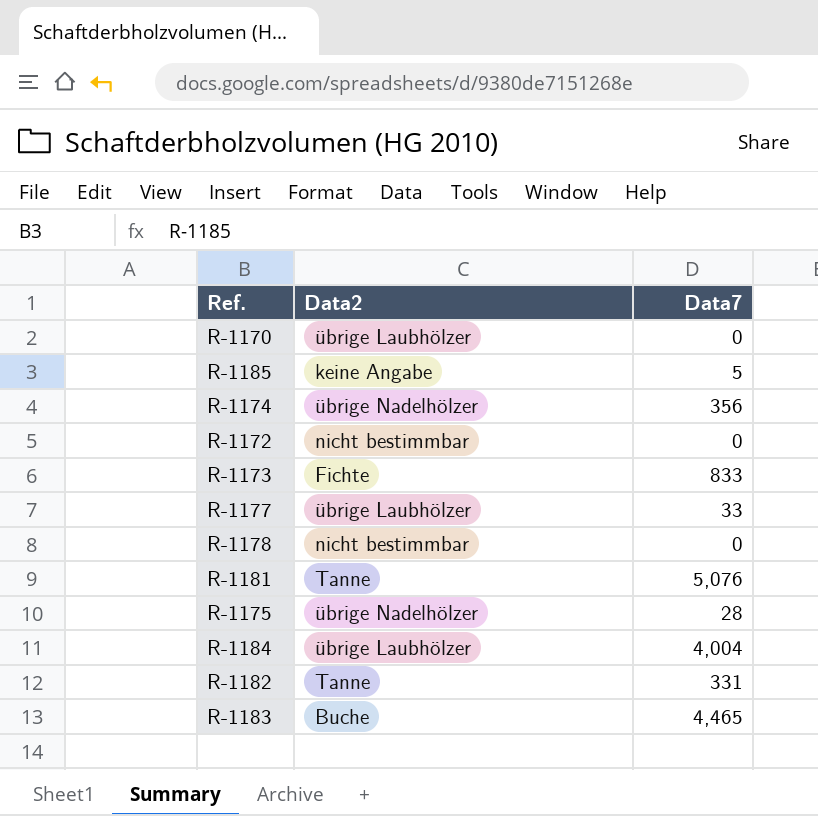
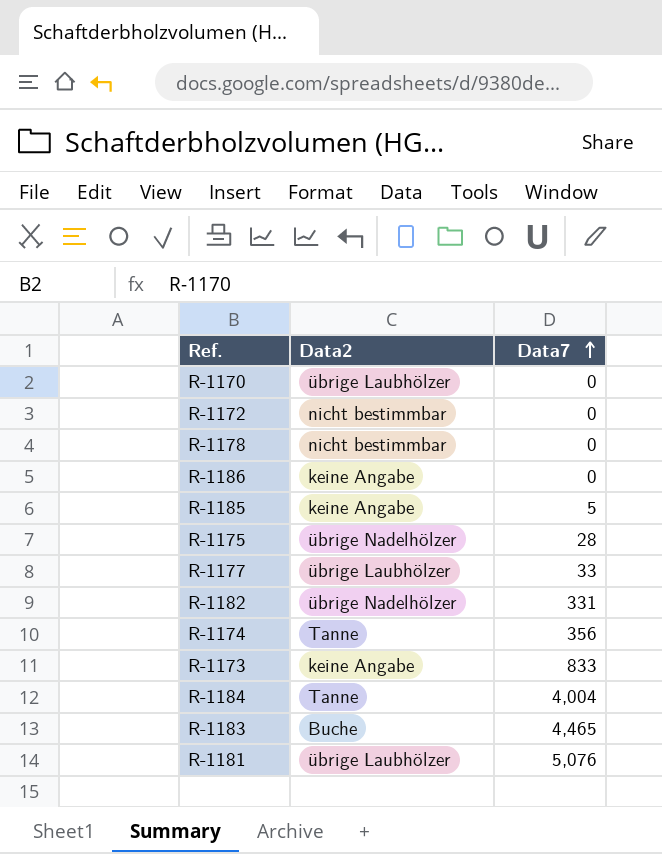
row order: none -> Data7 ascending
row R-1186: none -> keine Angabe | 0
R-1182 | Data2: Tanne -> übrige Nadelhölzer
R-1174 | Data2: übrige Nadelhölzer -> Tanne
R-1173 | Data2: Fichte -> keine Angabe
R-1184 | Data2: übrige Laubhölzer -> Tanne
R-1181 | Data2: Tanne -> übrige Laubhölzer

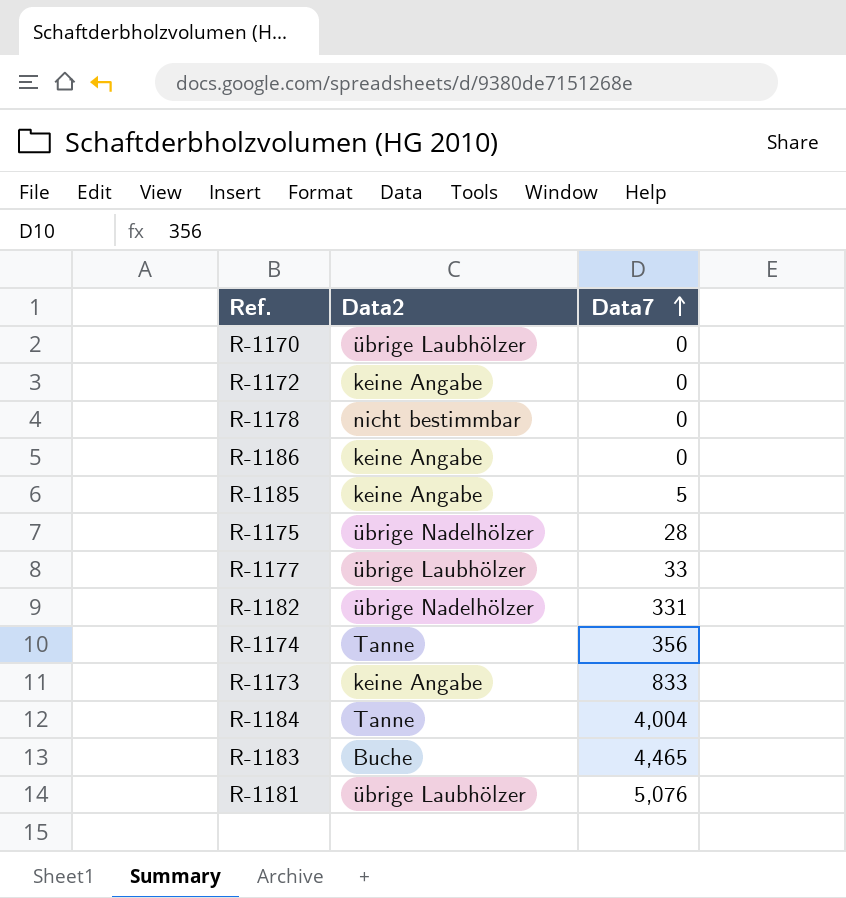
R-1172 | Data2: nicht bestimmbar -> keine Angabe

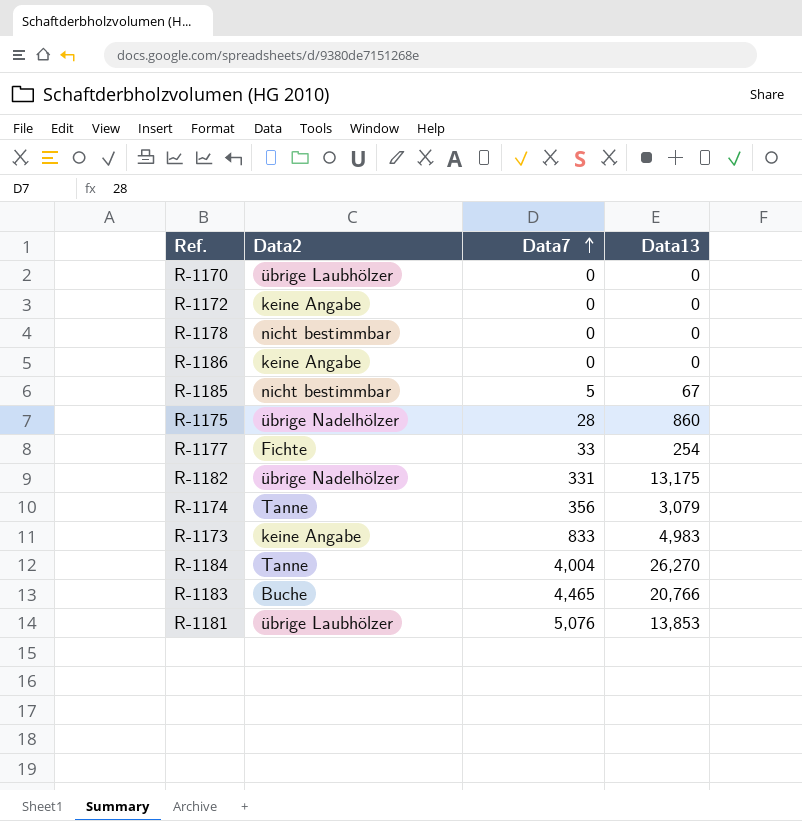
column Data13 | position: none -> 4
R-1185 | Data2: keine Angabe -> nicht bestimmbar
R-1177 | Data2: übrige Laubhölzer -> Fichte

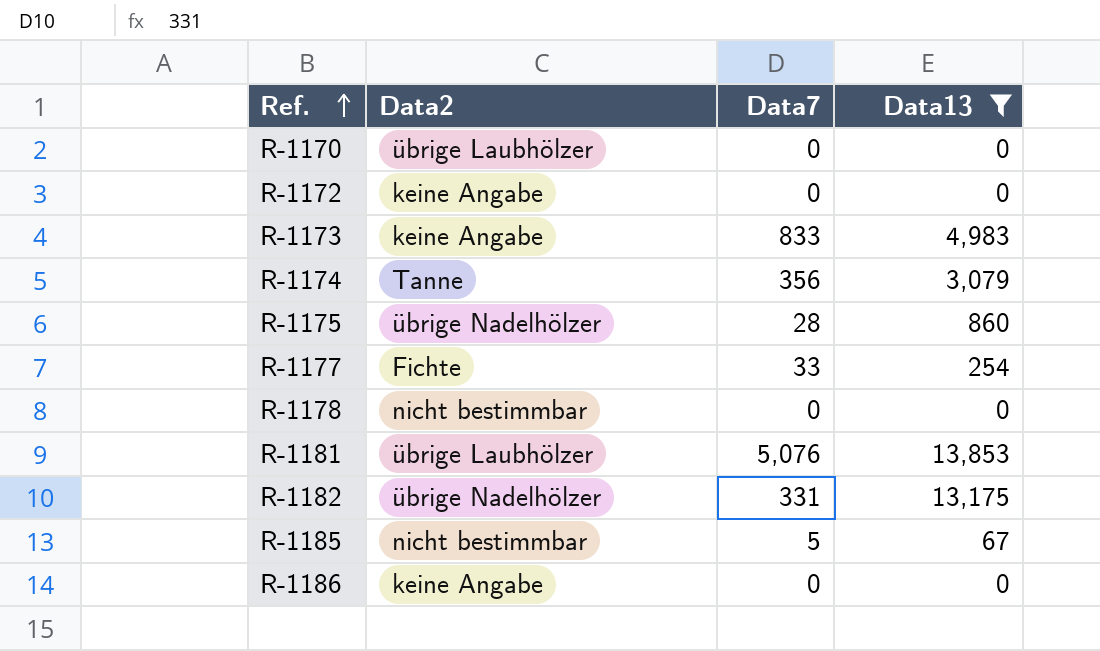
filter: none -> Data13 <= 13,853
row order: Data7 ascending -> Ref. ascending

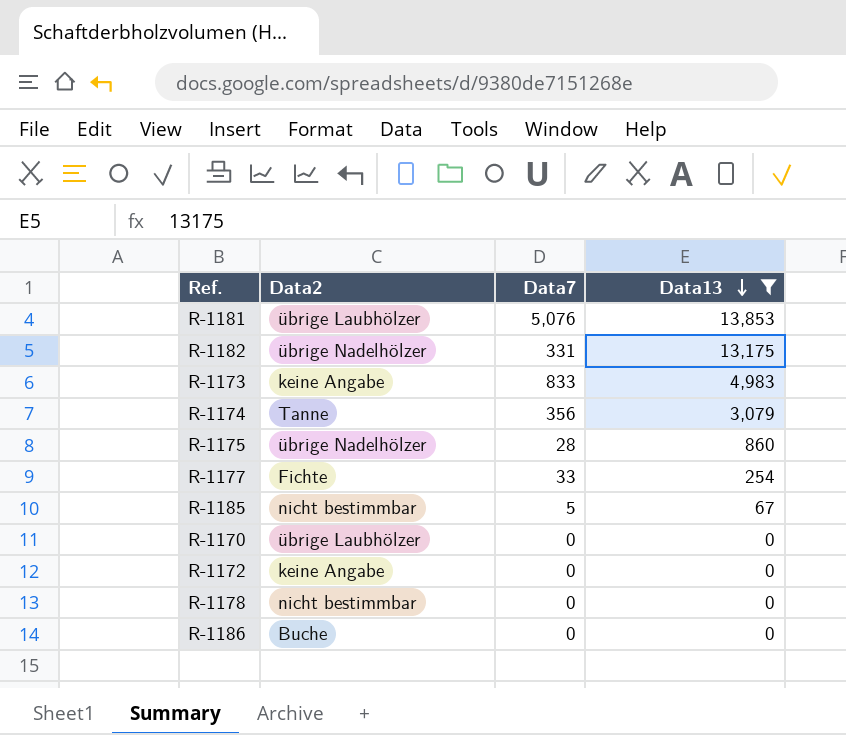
row order: Ref. ascending -> Data13 descending
R-1186 | Data2: keine Angabe -> Buche

